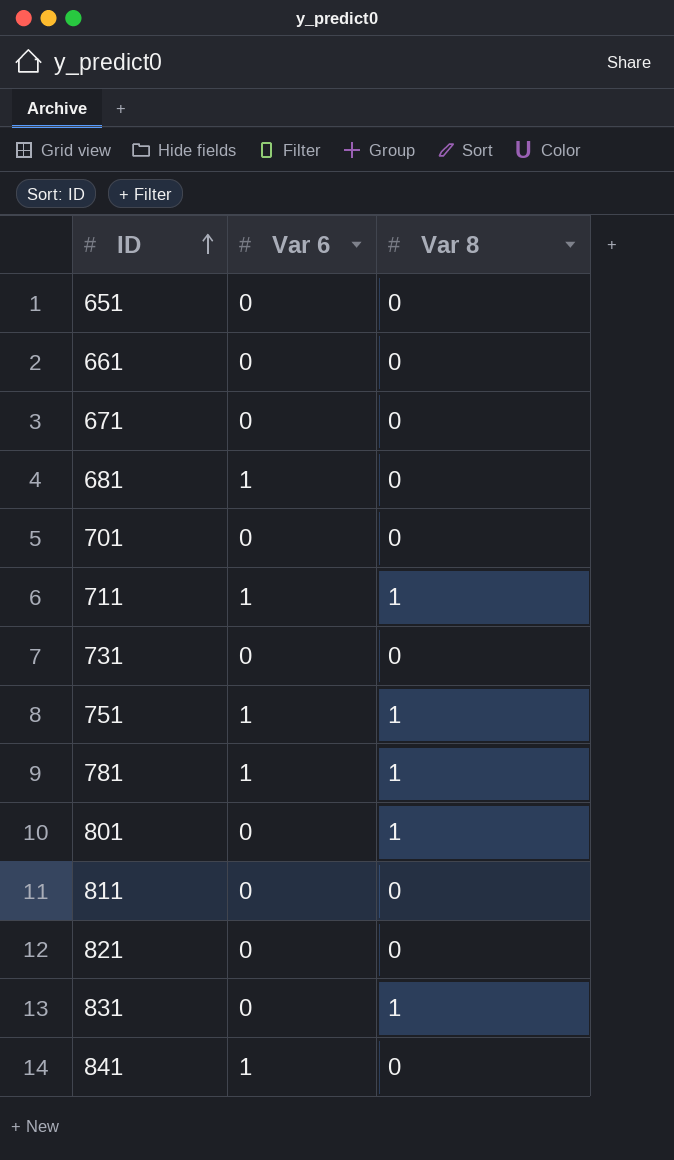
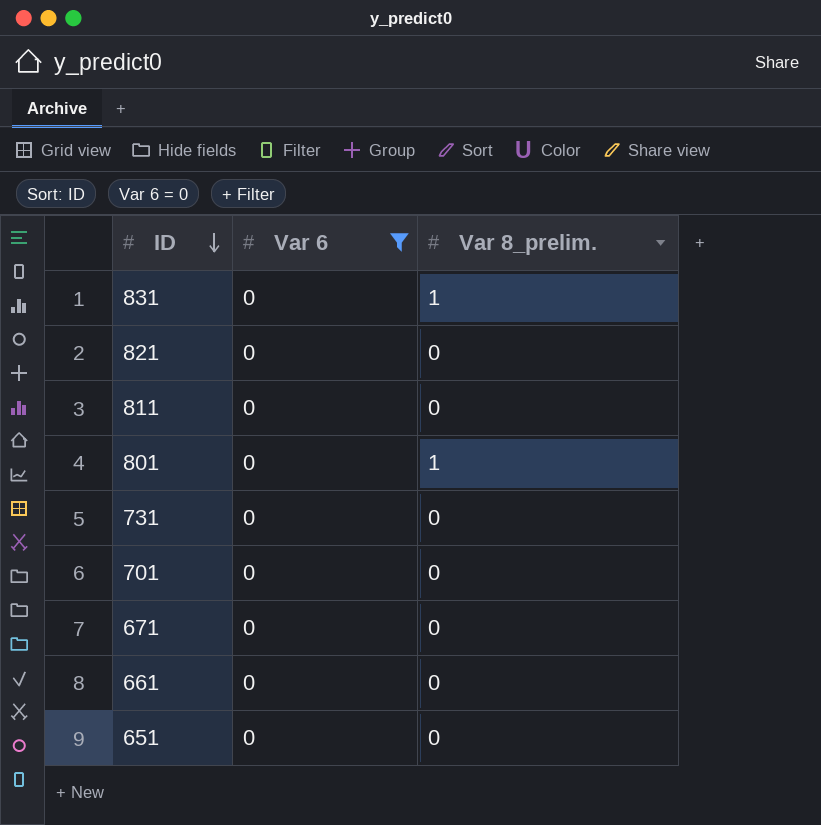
filter: none -> Var 6 = 0
row order: ID ascending -> ID descending
column name: Var 8 -> Var 8_prelim.

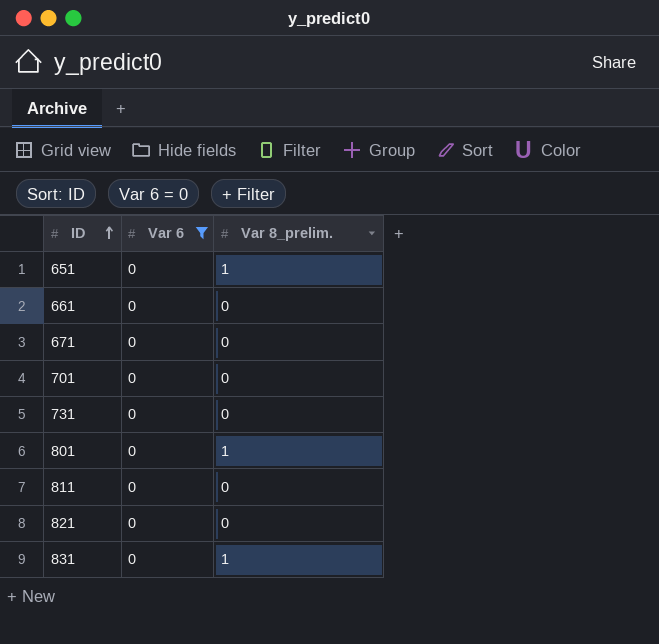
row order: ID descending -> ID ascending
651 | Var 8_prelim.: 0 -> 1

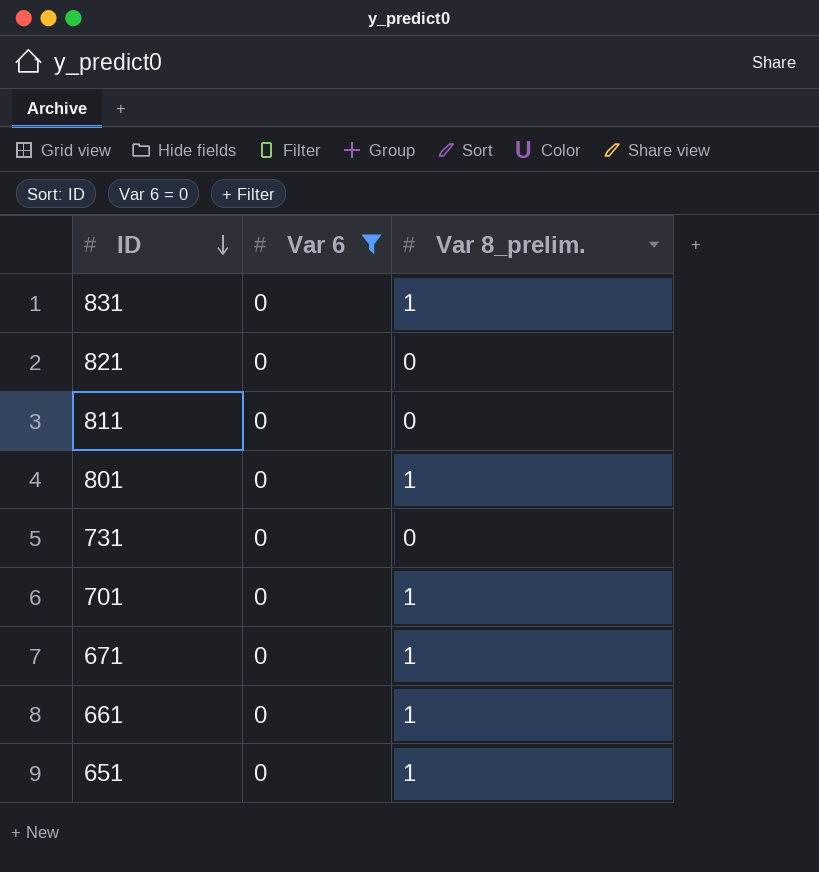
row order: ID ascending -> ID descending
701 | Var 8_prelim.: 0 -> 1
671 | Var 8_prelim.: 0 -> 1
661 | Var 8_prelim.: 0 -> 1

